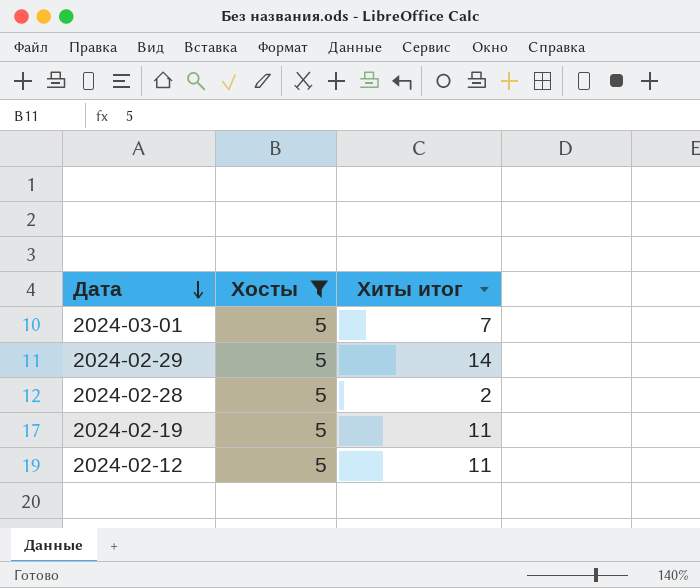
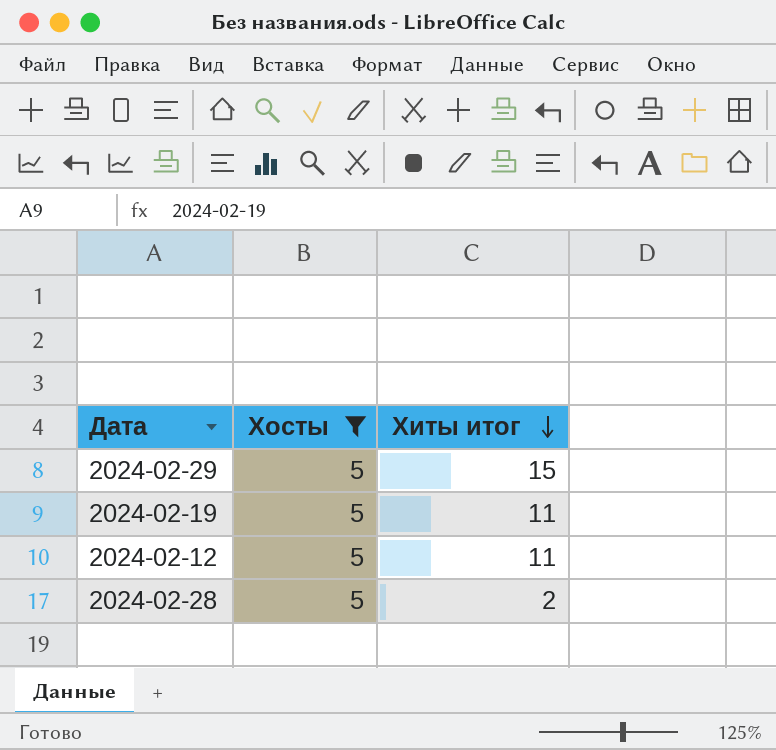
row order: Дата descending -> Хиты итог descending
row 2024-03-01: 5 | 7 -> none
2024-02-29 | Хиты итог: 14 -> 15

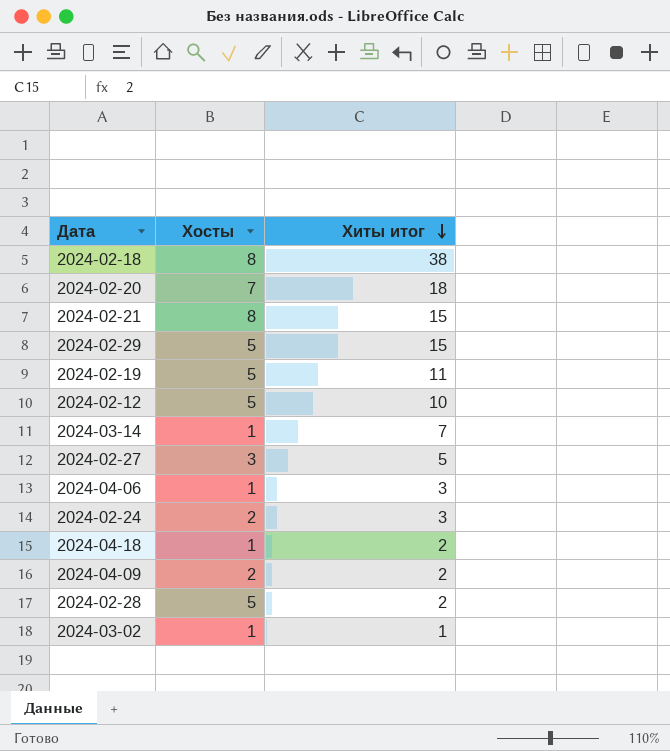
filter: Хосты = 5 -> none
2024-02-12 | Хиты итог: 11 -> 10

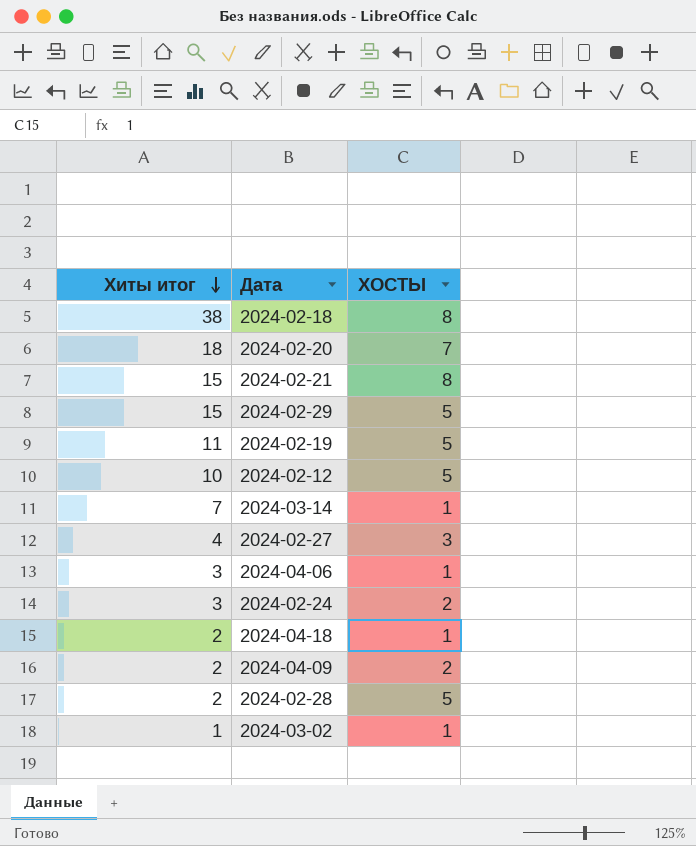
column Хиты итог | position: 3 -> 1
column name: Хосты -> ХОСТЫ
2024-02-27 | Хиты итог: 5 -> 4

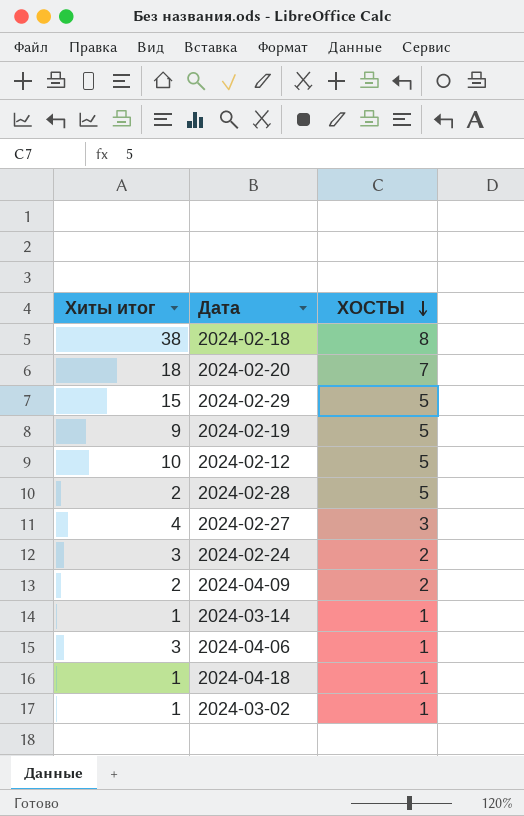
row order: Хиты итог descending -> ХОСТЫ descending
row 2024-02-21: 15 | 8 -> none
2024-02-19 | Хиты итог: 11 -> 9
2024-03-14 | Хиты итог: 7 -> 1
2024-04-18 | Хиты итог: 2 -> 1

